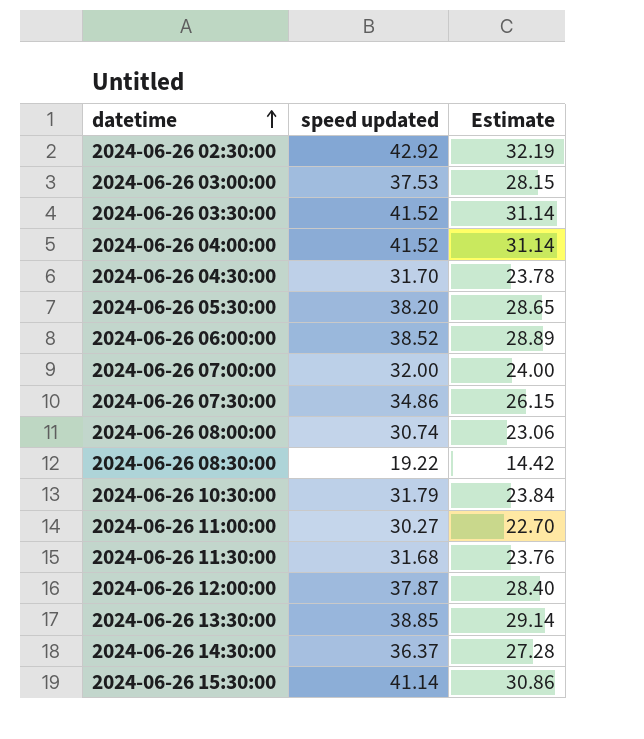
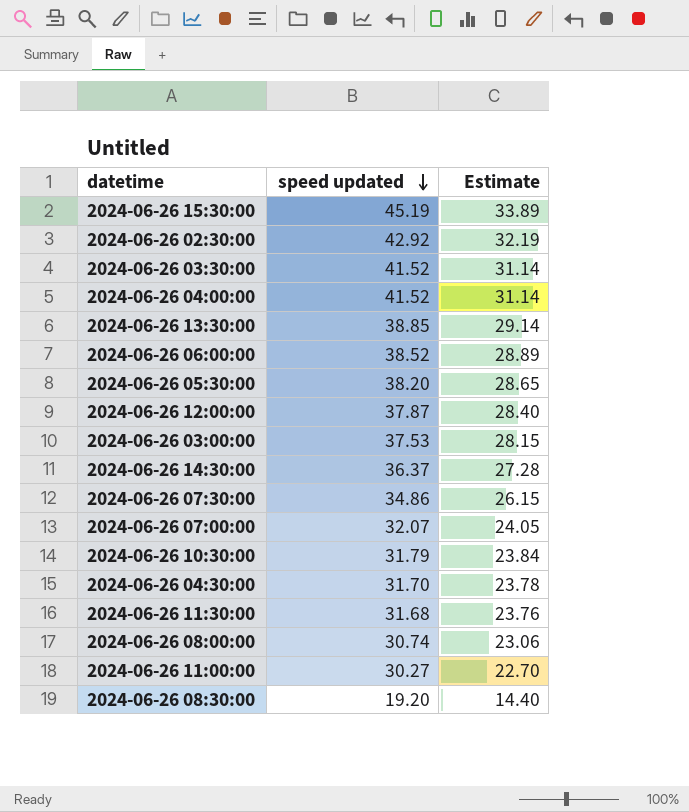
row order: datetime ascending -> speed updated descending
2024-06-26 15:30:00 | speed updated: 41.14 -> 45.19
2024-06-26 15:30:00 | Estimate: 30.86 -> 33.89
2024-06-26 07:00:00 | speed updated: 32.00 -> 32.07
2024-06-26 07:00:00 | Estimate: 24.00 -> 24.05
2024-06-26 08:30:00 | speed updated: 19.22 -> 19.20
2024-06-26 08:30:00 | Estimate: 14.42 -> 14.40

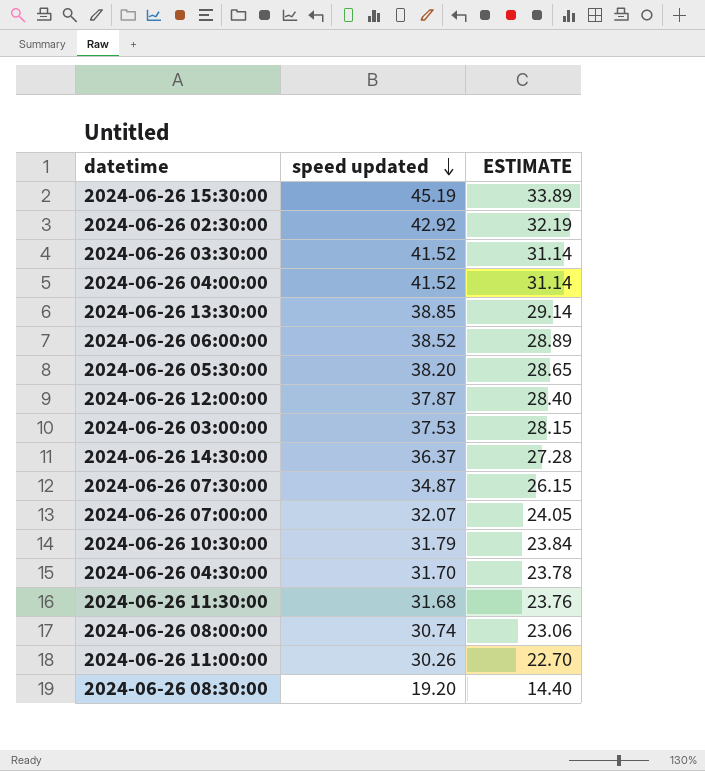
column name: Estimate -> ESTIMATE
2024-06-26 07:30:00 | speed updated: 34.86 -> 34.87
2024-06-26 11:00:00 | speed updated: 30.27 -> 30.26

